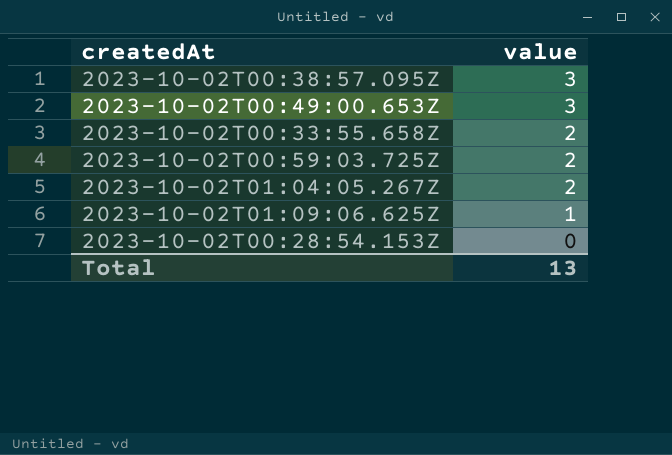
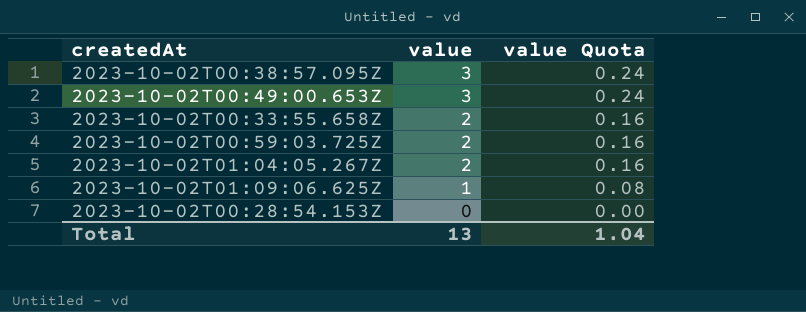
column value Quota | formula: none -> [value] * 0.08

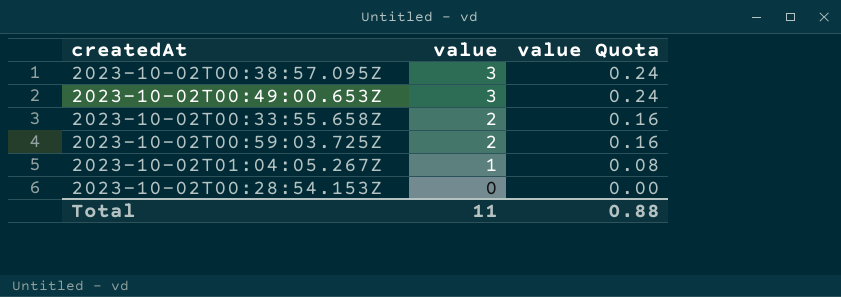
row 2023-10-02T01:09:06.625Z: 1 | 0.08 -> none
2023-10-02T01:04:05.267Z | value: 2 -> 1
2023-10-02T01:04:05.267Z | value Quota: 0.16 -> 0.08
Total | value: 13 -> 11
Total | value Quota: 1.04 -> 0.88

